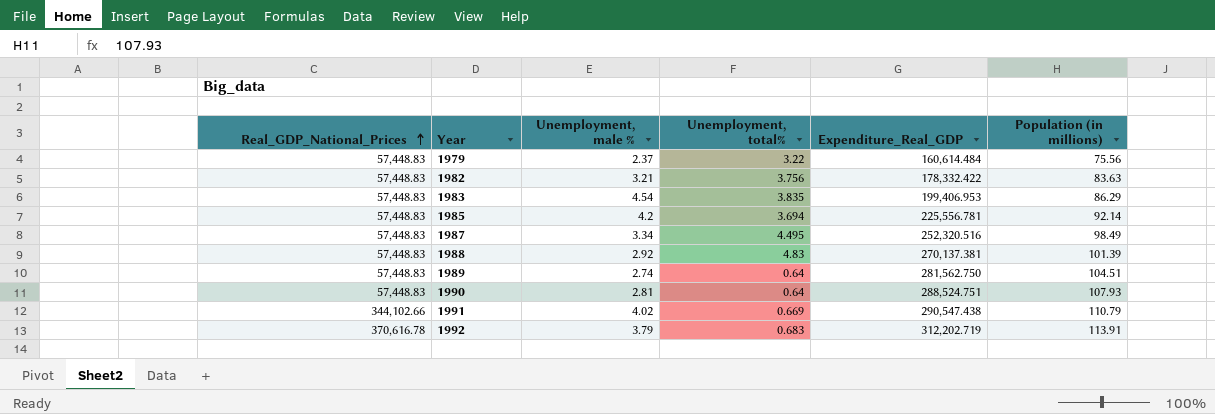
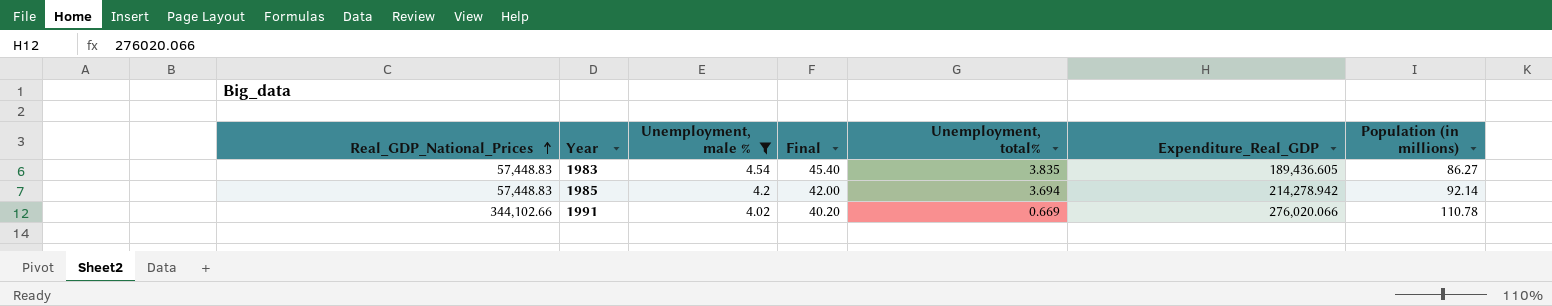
filter: none -> Unemployment, male % >= 4.02
column Final | formula: none -> [Unemployment, male %] * 10
1983 | Expenditure_Real_GDP: 199,406.953 -> 189,436.605
1983 | Population (in millions): 86.29 -> 86.27
1985 | Expenditure_Real_GDP: 225,556.781 -> 214,278.942
1991 | Expenditure_Real_GDP: 290,547.438 -> 276,020.066
1991 | Population (in millions): 110.79 -> 110.78

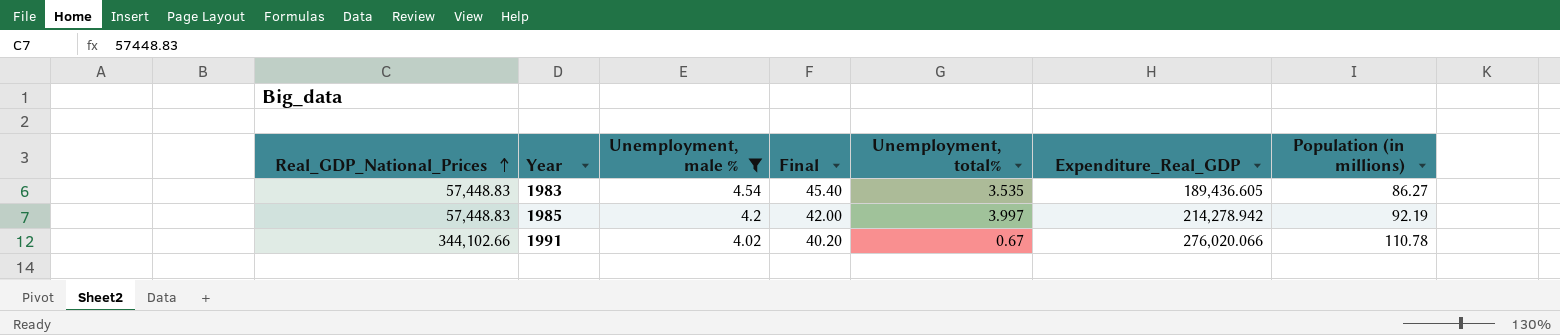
1983 | Unemployment, total%: 3.835 -> 3.535
1985 | Unemployment, total%: 3.694 -> 3.997
1985 | Population (in millions): 92.14 -> 92.19
1991 | Unemployment, total%: 0.669 -> 0.67

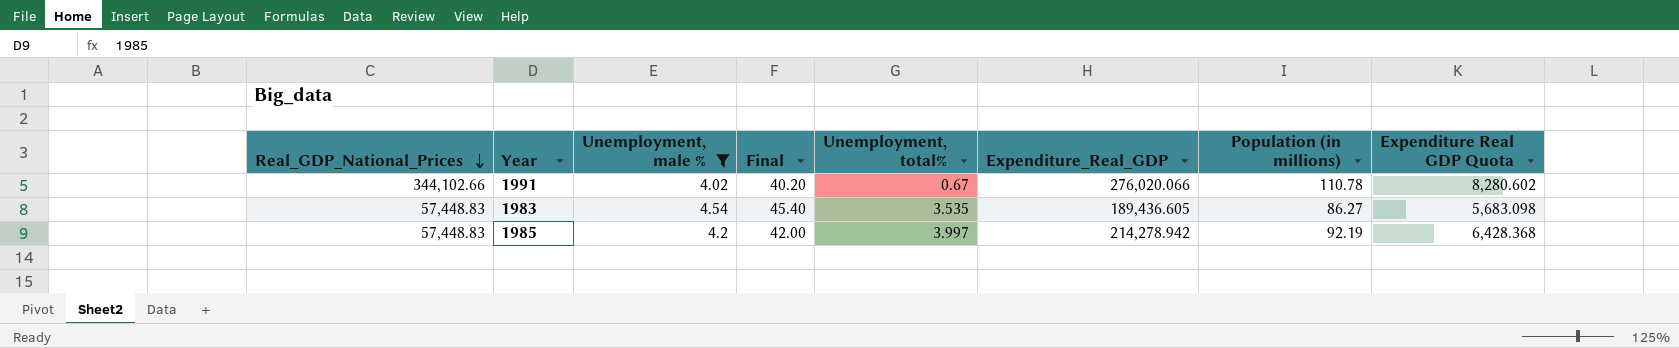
row order: Real_GDP_National_Prices ascending -> Real_GDP_National_Prices descending
column Expenditure Real GDP Quota | formula: none -> [Expenditure_Real_GDP] * 0.03

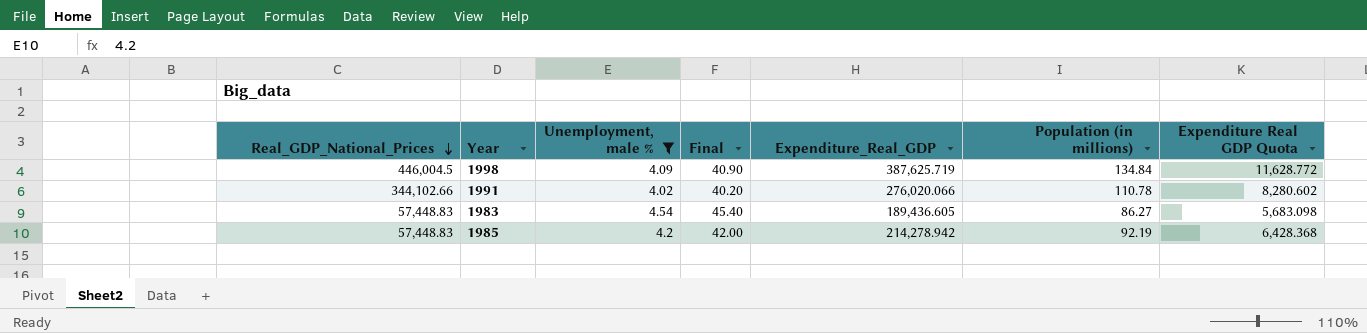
column Unemployment, total% | position: 5 -> none
row 1998: none -> 446,004.5 | 4.09 | 40.90 | 387,625.719 | 134.84 | 11,628.772

